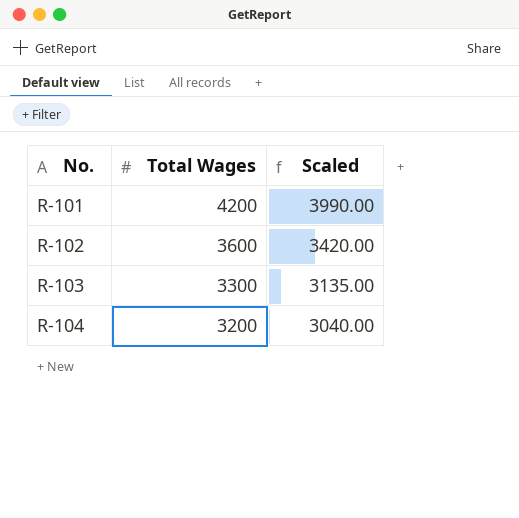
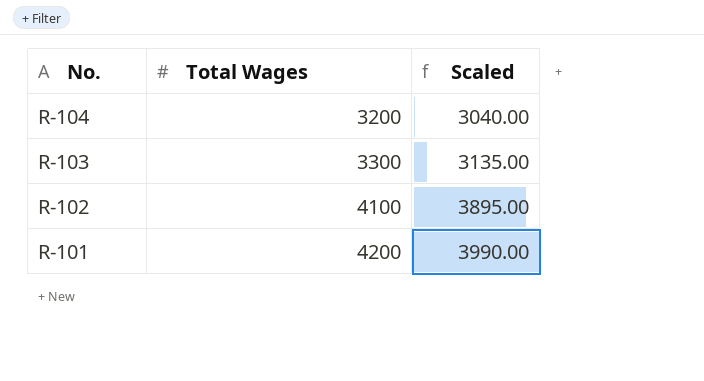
row order: No. ascending -> No. descending
R-102 | Total Wages: 3600 -> 4100
R-102 | Scaled: 3420.00 -> 3895.00

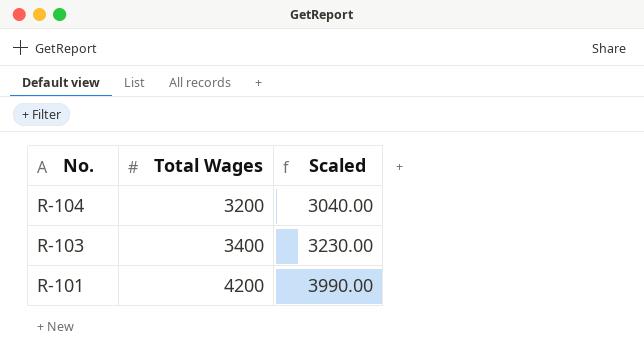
row R-102: 4100 | 3895.00 -> none
R-103 | Total Wages: 3300 -> 3400
R-103 | Scaled: 3135.00 -> 3230.00

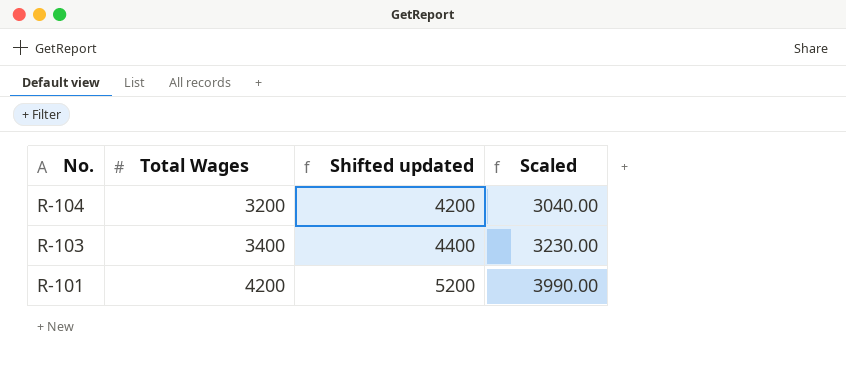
column Shifted updated | formula: none -> [Total Wages] + 1000

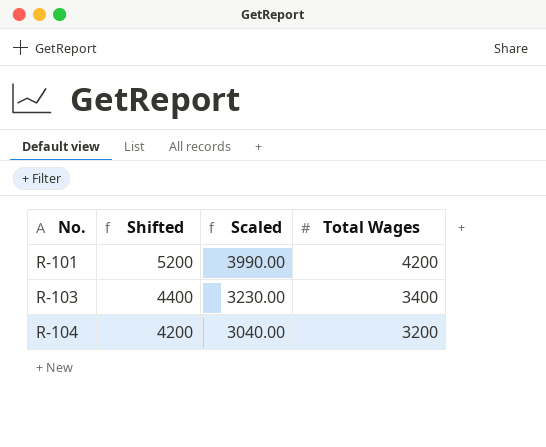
row order: No. descending -> No. ascending
column name: Shifted updated -> Shifted
column Total Wages | position: 2 -> 4

